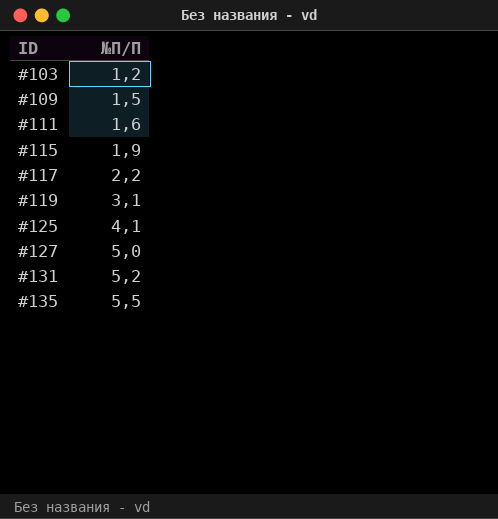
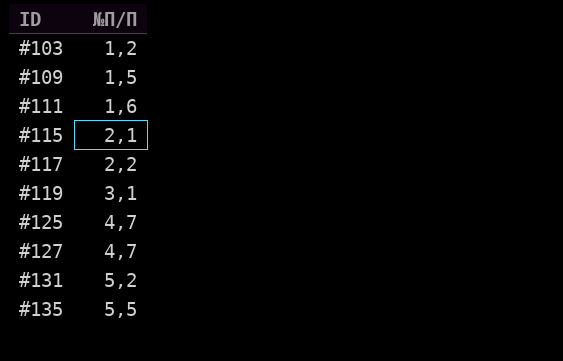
#115 | №П/П: 1,9 -> 2,1
#125 | №П/П: 4,1 -> 4,7
#127 | №П/П: 5,0 -> 4,7

